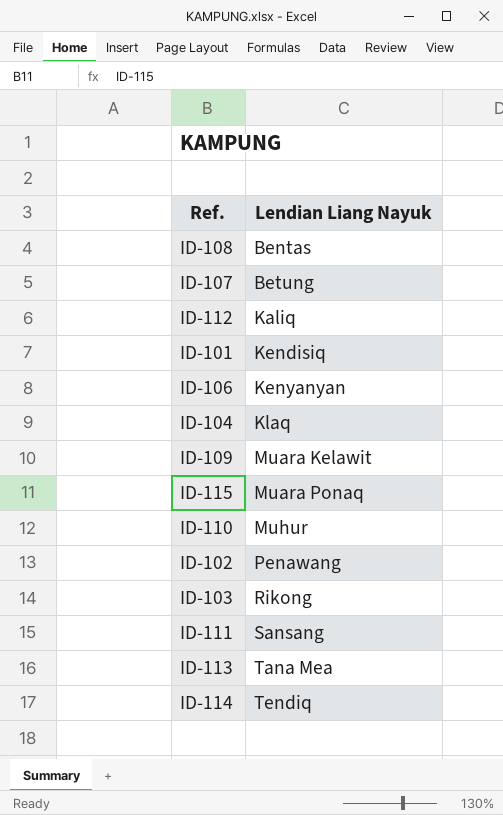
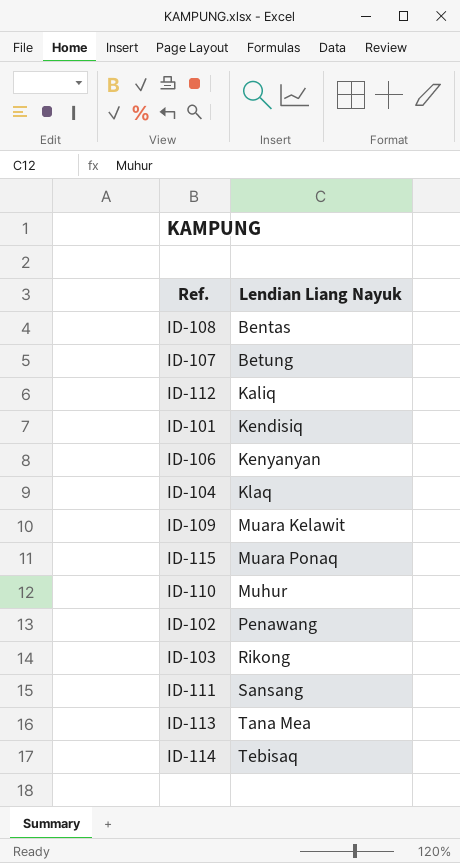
ID-114 | Lendian Liang Nayuk: Tendiq -> Tebisaq

